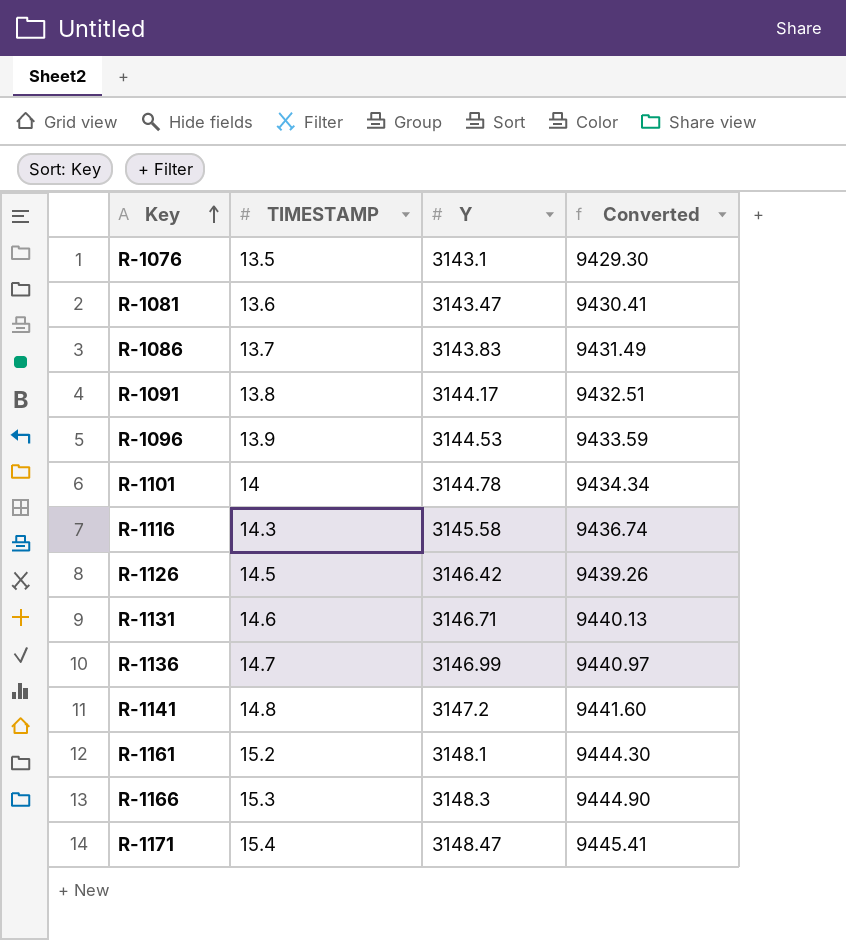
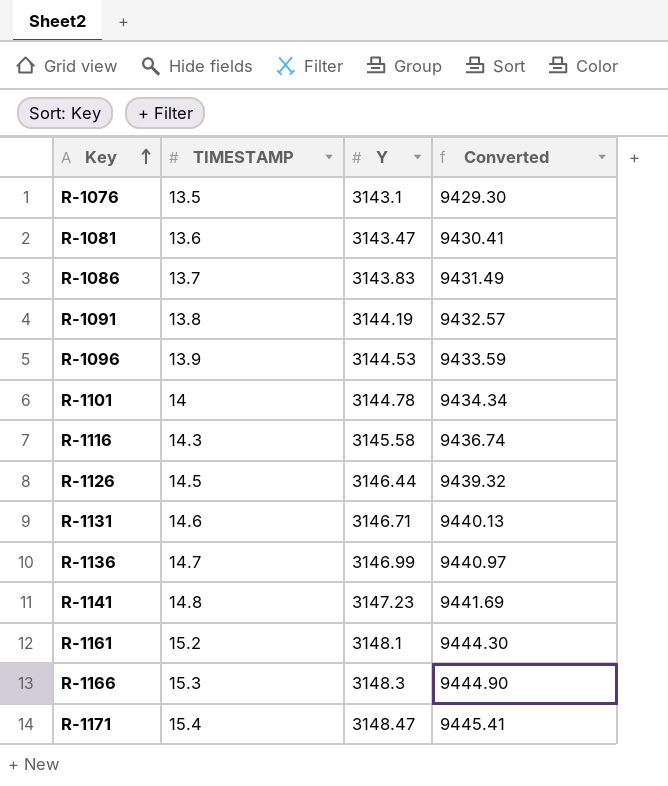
R-1091 | Y: 3144.17 -> 3144.19
R-1091 | Converted: 9432.51 -> 9432.57
R-1126 | Y: 3146.42 -> 3146.44
R-1126 | Converted: 9439.26 -> 9439.32
R-1141 | Y: 3147.2 -> 3147.23
R-1141 | Converted: 9441.60 -> 9441.69

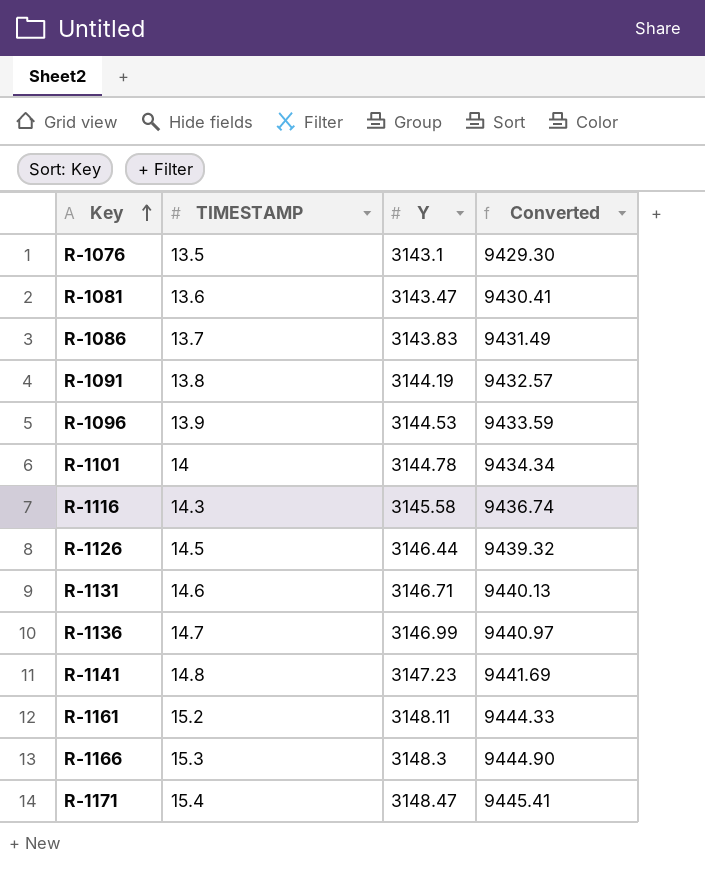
R-1161 | Y: 3148.1 -> 3148.11
R-1161 | Converted: 9444.30 -> 9444.33

